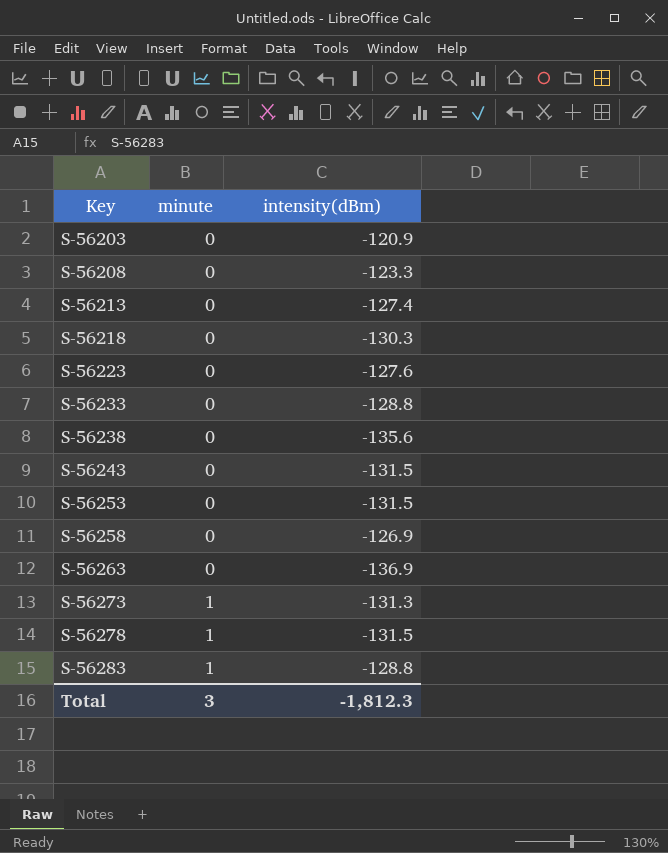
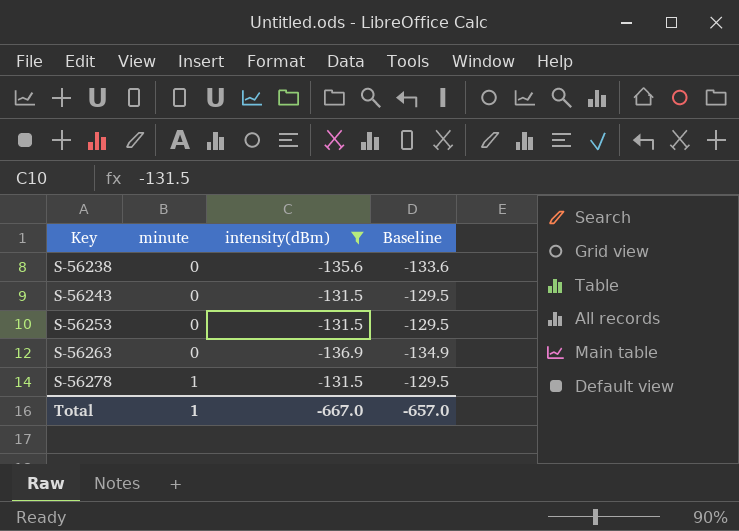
filter: none -> intensity(dBm) <= -131.5
column Baseline | formula: none -> [intensity(dBm)] + 2
Total | minute: 3 -> 1
Total | intensity(dBm): -1,812.3 -> -667.0

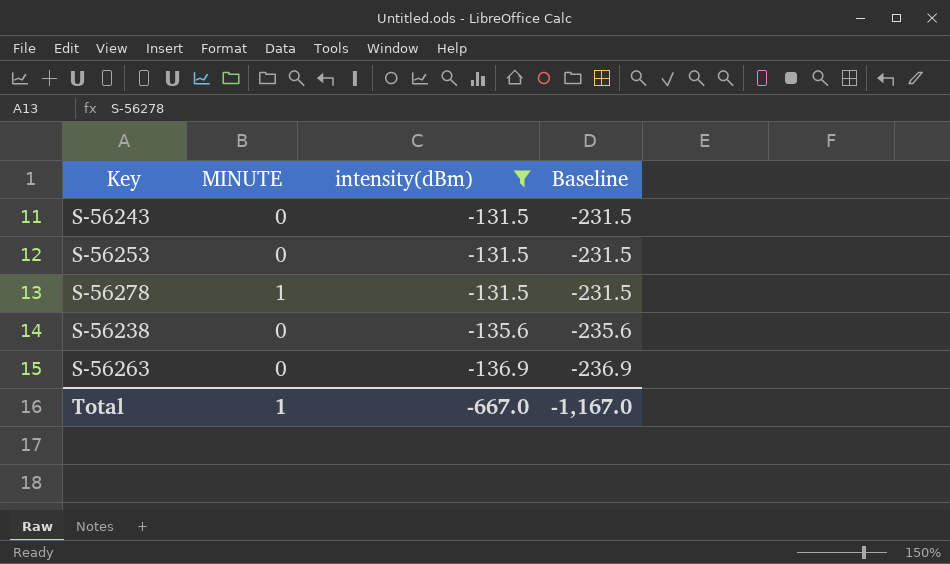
row order: Key ascending -> intensity(dBm) descending
column name: minute -> MINUTE
column Baseline | formula: [intensity(dBm)] + 2 -> [intensity(dBm)] - 100
Total | Baseline: -657.0 -> -1,167.0

